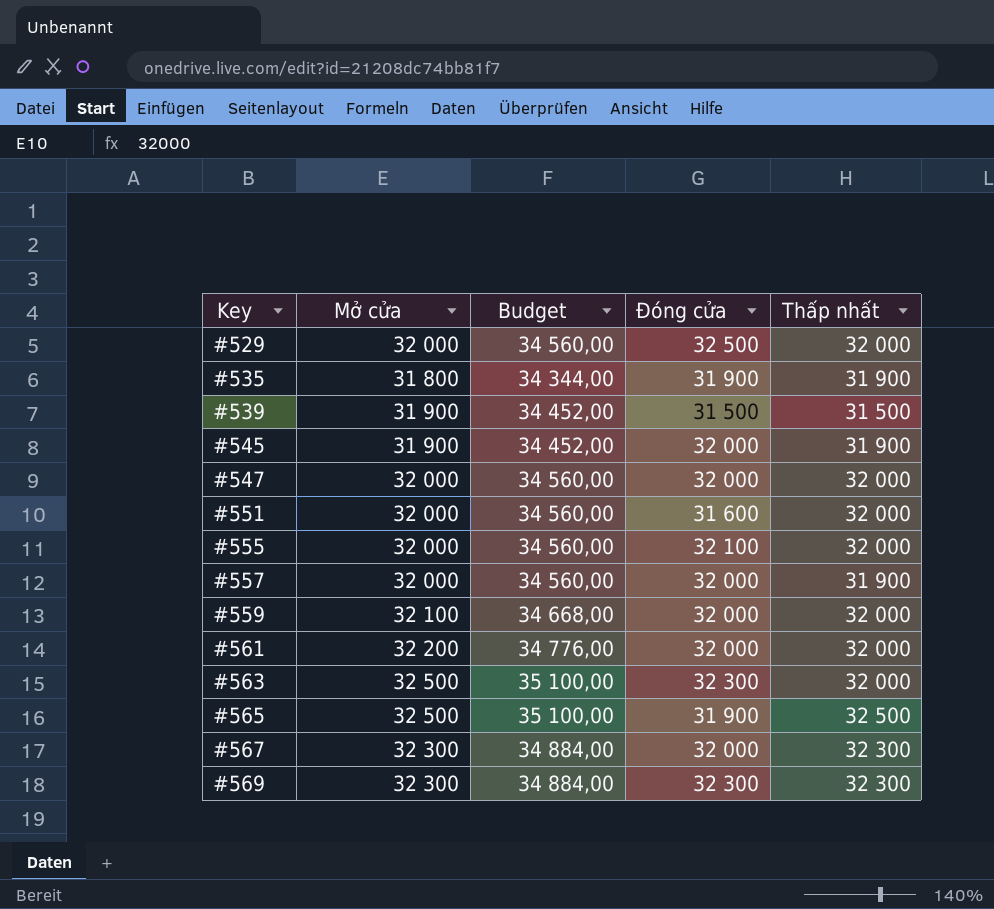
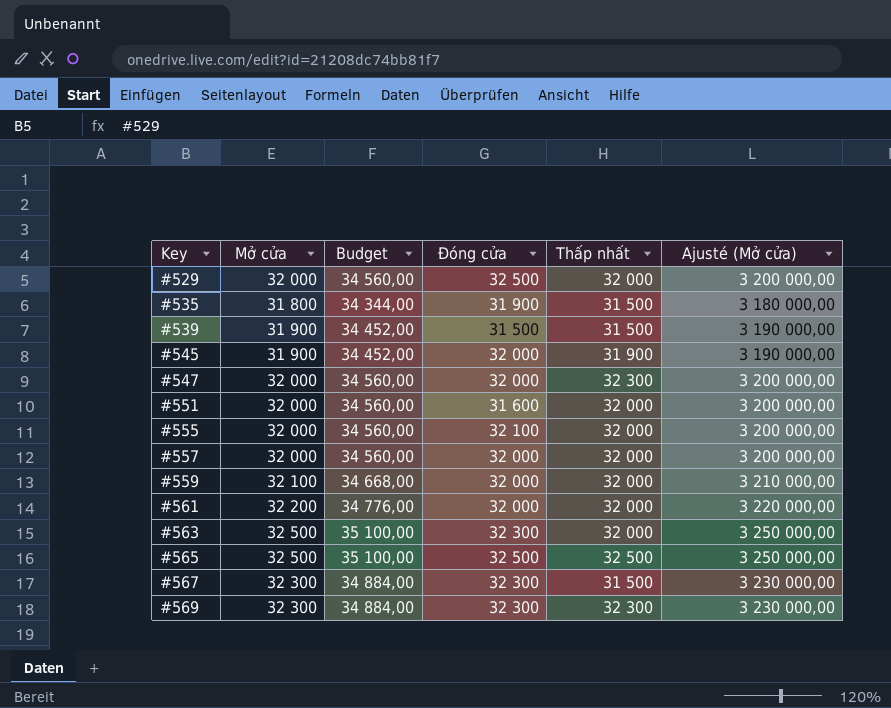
column Ajusté (Mở cửa) | formula: none -> [Mở cửa] * 100
#535 | Thấp nhất: 31 900 -> 31 500
#547 | Thấp nhất: 32 000 -> 32 300
#557 | Thấp nhất: 31 900 -> 32 000
#565 | Đóng cửa: 31 900 -> 32 500
#567 | Đóng cửa: 32 000 -> 32 300
#567 | Thấp nhất: 32 300 -> 31 500

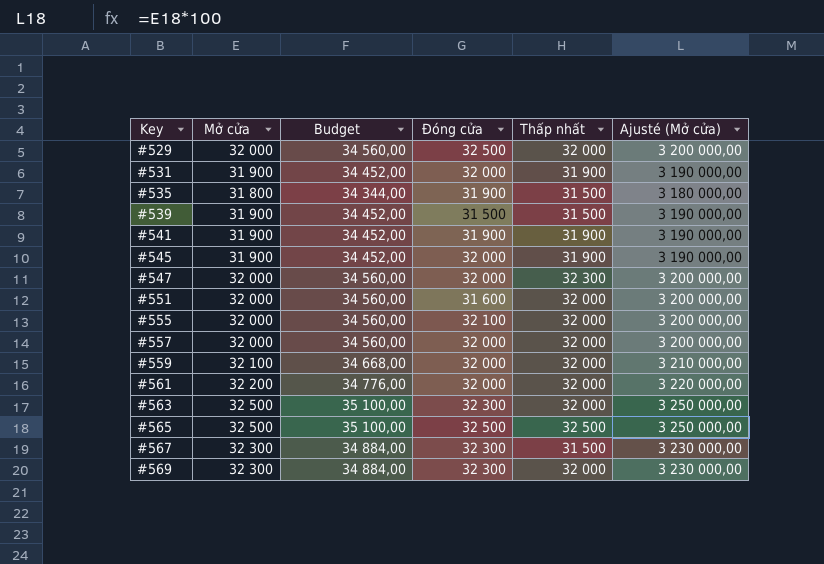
row #531: none -> 31 900 | 34 452,00 | 32 000 | 31 900 | 3 190 000,00
row #541: none -> 31 900 | 34 452,00 | 31 900 | 31 900 | 3 190 000,00
#569 | Thấp nhất: 32 300 -> 32 000

